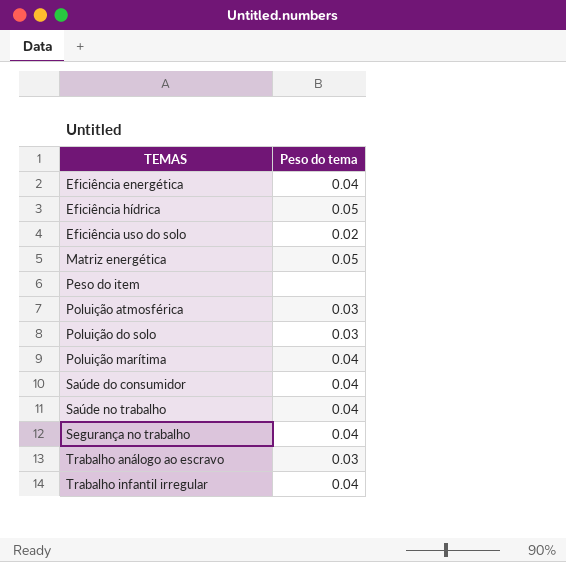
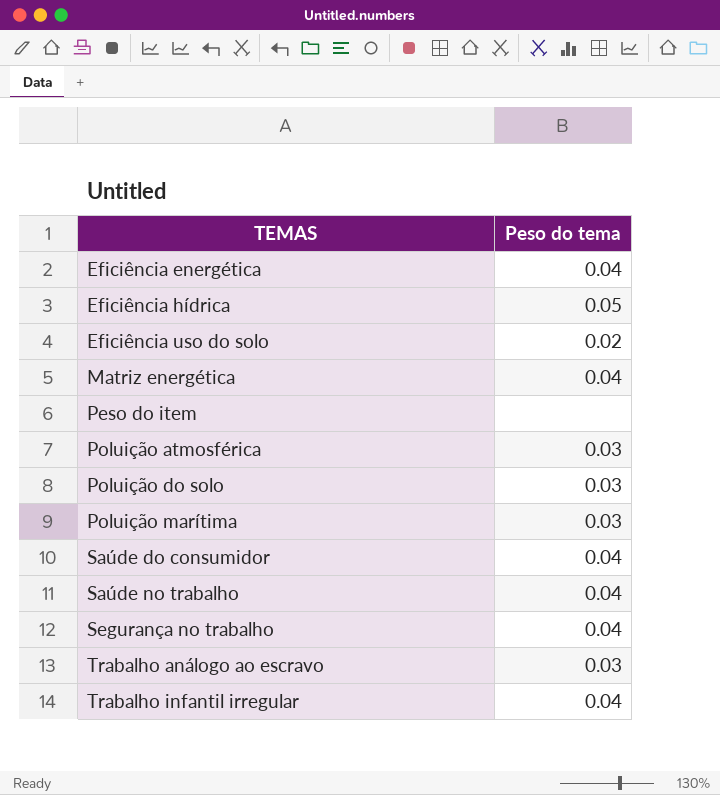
Matriz energética | Peso do tema: 0.05 -> 0.04
Poluição marítima | Peso do tema: 0.04 -> 0.03

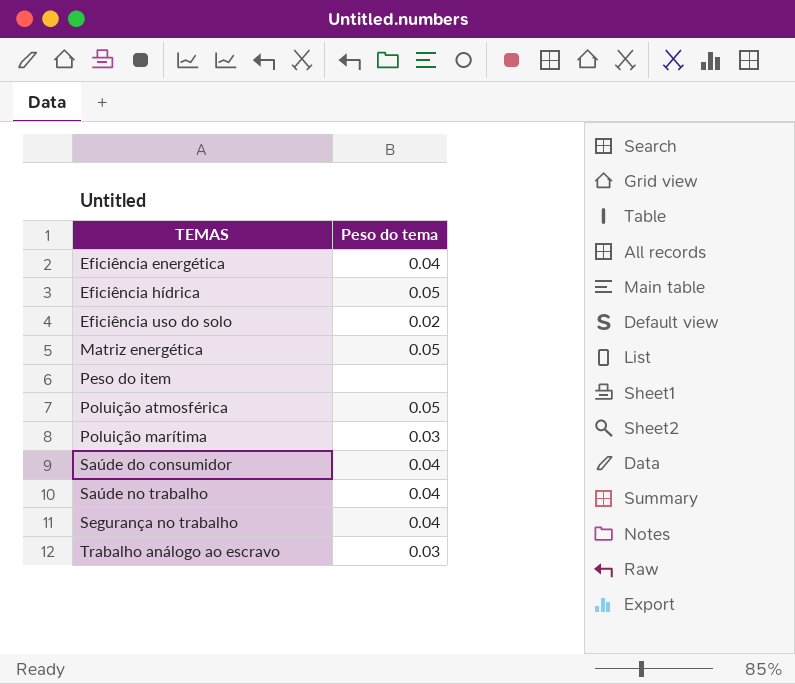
row Poluição do solo: 0.03 -> none
row Trabalho infantil irregular: 0.04 -> none
Matriz energética | Peso do tema: 0.04 -> 0.05
Poluição atmosférica | Peso do tema: 0.03 -> 0.05

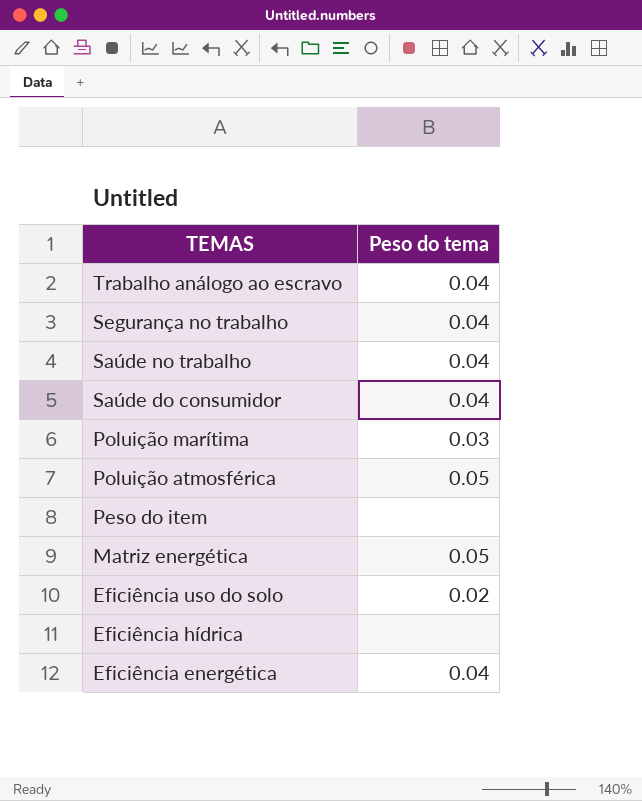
row order: TEMAS ascending -> TEMAS descending
Trabalho análogo ao escravo | Peso do tema: 0.03 -> 0.04
Eficiência hídrica | Peso do tema: 0.05 -> none

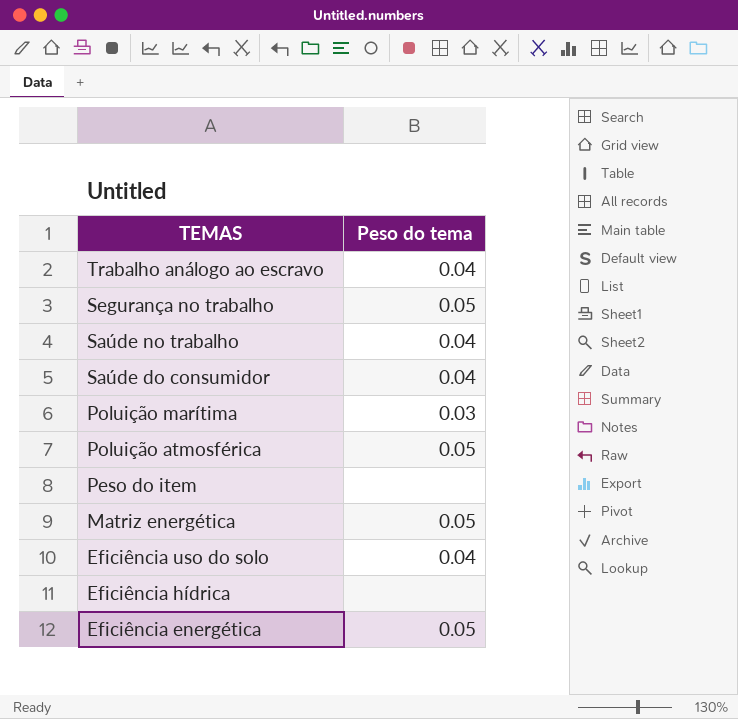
Segurança no trabalho | Peso do tema: 0.04 -> 0.05
Eficiência uso do solo | Peso do tema: 0.02 -> 0.04
Eficiência energética | Peso do tema: 0.04 -> 0.05

